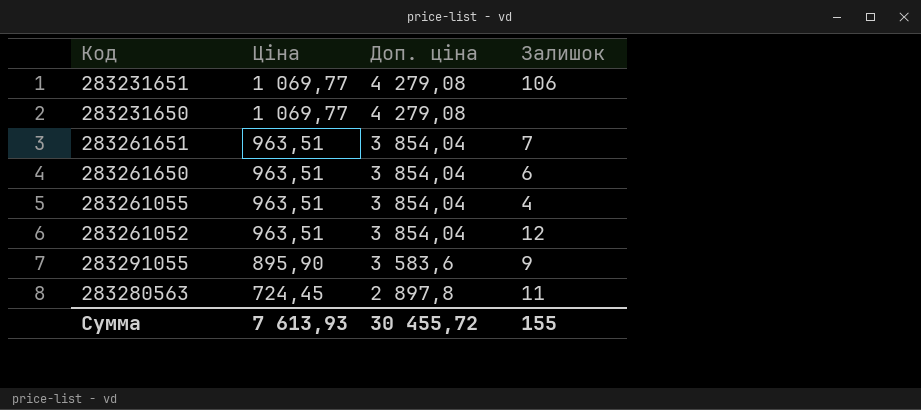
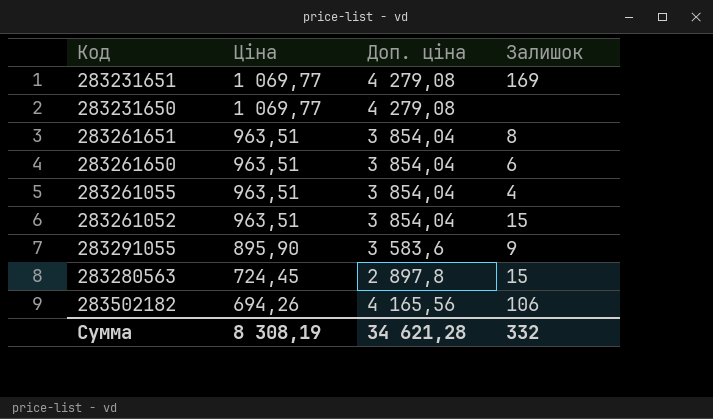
283231651 | Залишок: 106 -> 169
283261651 | Залишок: 7 -> 8
283261052 | Залишок: 12 -> 15
283280563 | Залишок: 11 -> 15
row 283502182: none -> 694,26 | 4 165,56 | 106
Сумма | Ціна: 7 613,93 -> 8 308,19
Сумма | Доп. ціна: 30 455,72 -> 34 621,28
Сумма | Залишок: 155 -> 332

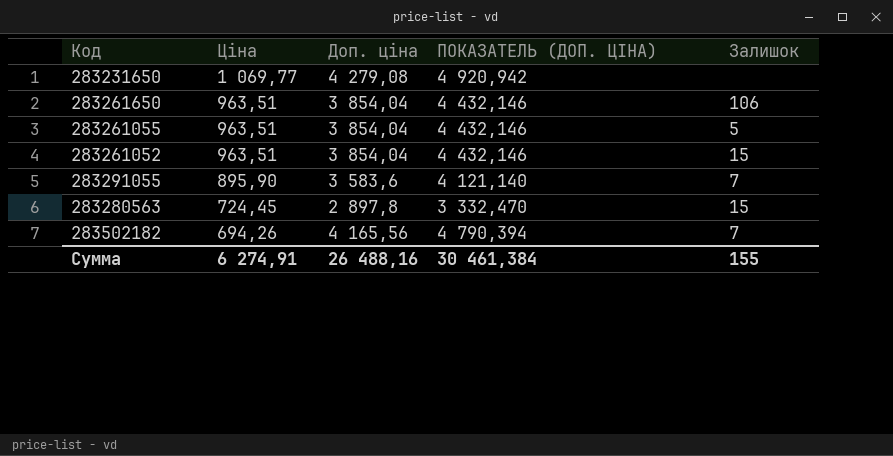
column ПОКАЗАТЕЛЬ (ДОП. ЦІНА) | formula: none -> [Доп. ціна] * 1,15
row 283231651: 1 069,77 | 4 279,08 | 169 -> none
row 283261651: 963,51 | 3 854,04 | 8 -> none
283261650 | Залишок: 6 -> 106
283261055 | Залишок: 4 -> 5
283291055 | Залишок: 9 -> 7
283502182 | Залишок: 106 -> 7
Сумма | Ціна: 8 308,19 -> 6 274,91
Сумма | Доп. ціна: 34 621,28 -> 26 488,16
Сумма | Залишок: 332 -> 155

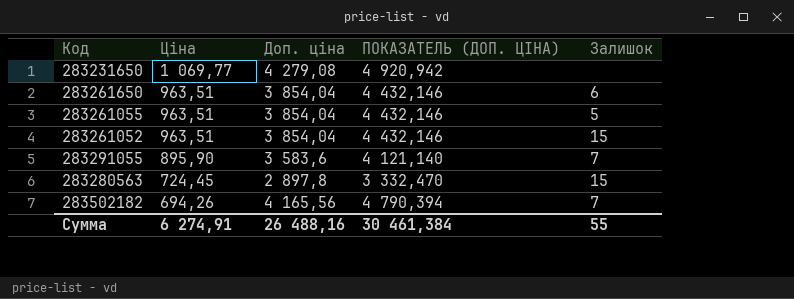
283261650 | Залишок: 106 -> 6
Сумма | Залишок: 155 -> 55

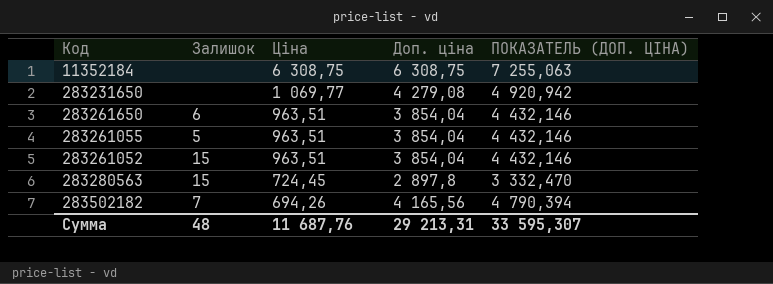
column Залишок | position: 5 -> 2
row 283291055: 895,90 | 3 583,6 | 4 121,140 | 7 -> none
row 11352184: none -> none | 6 308,75 | 6 308,75 | 7 255,063
Сумма | Залишок: 55 -> 48
Сумма | Ціна: 6 274,91 -> 11 687,76
Сумма | Доп. ціна: 26 488,16 -> 29 213,31
Сумма | ПОКАЗАТЕЛЬ (ДОП. ЦІНА): 30 461,384 -> 33 595,307

